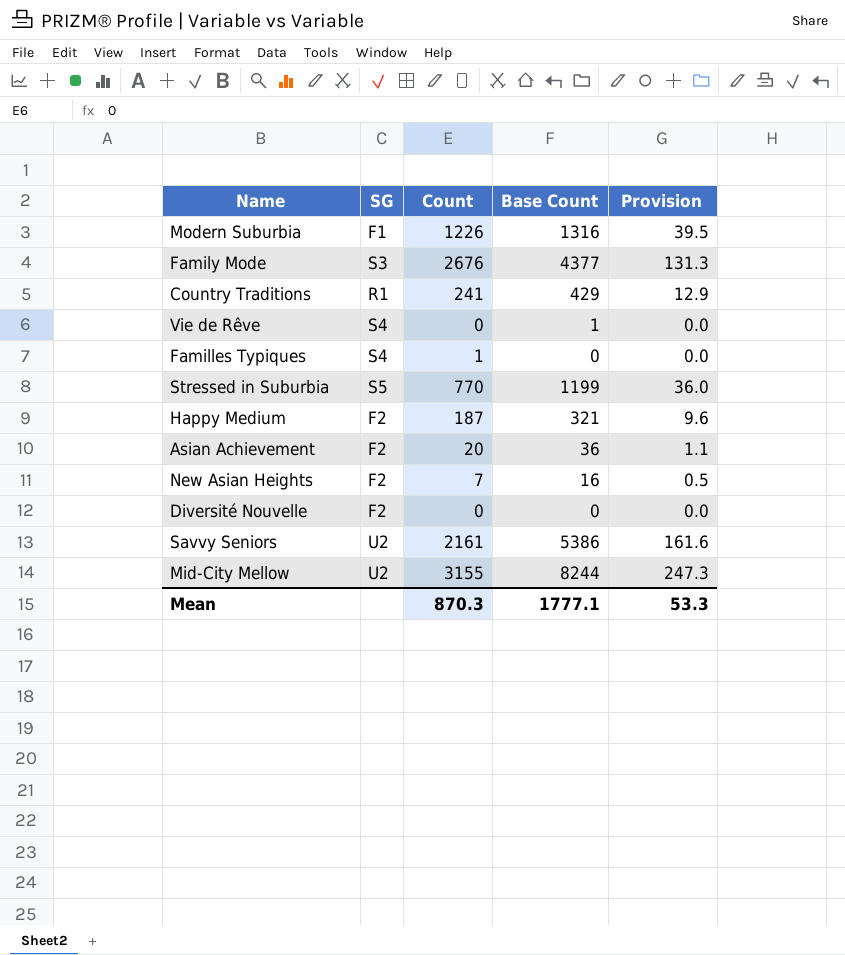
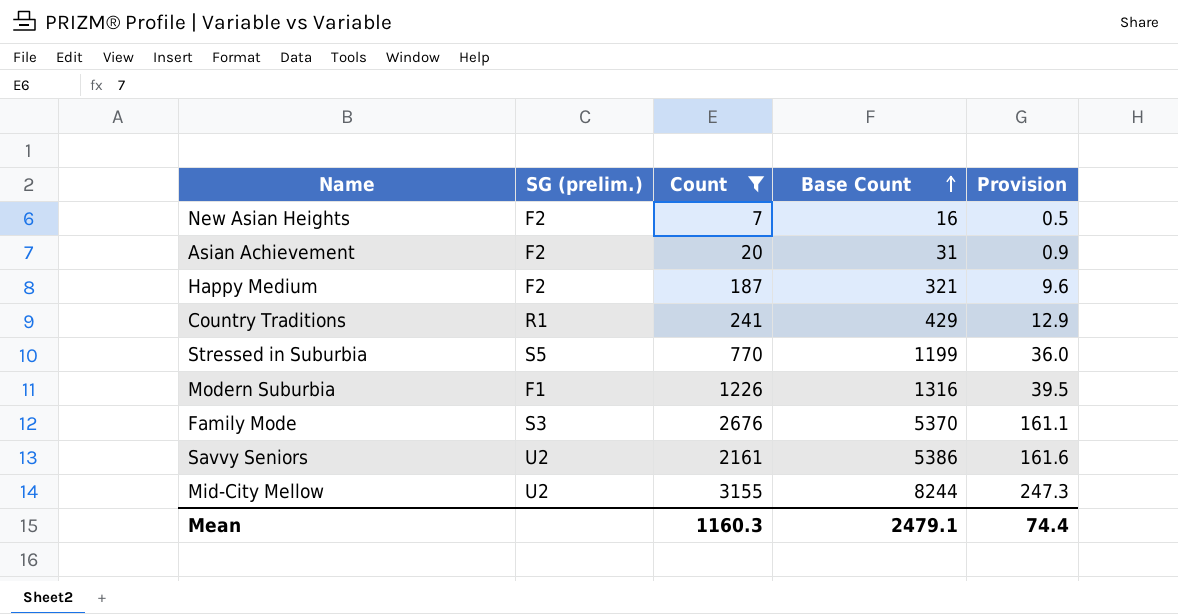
filter: none -> Count >= 7
row order: none -> Base Count ascending
column name: SG -> SG (prelim.)
Asian Achievement | Base Count: 36 -> 31
Asian Achievement | Provision: 1.1 -> 0.9
Family Mode | Base Count: 4377 -> 5370
Family Mode | Provision: 131.3 -> 161.1
Mean | Count: 870.3 -> 1160.3
Mean | Base Count: 1777.1 -> 2479.1
Mean | Provision: 53.3 -> 74.4

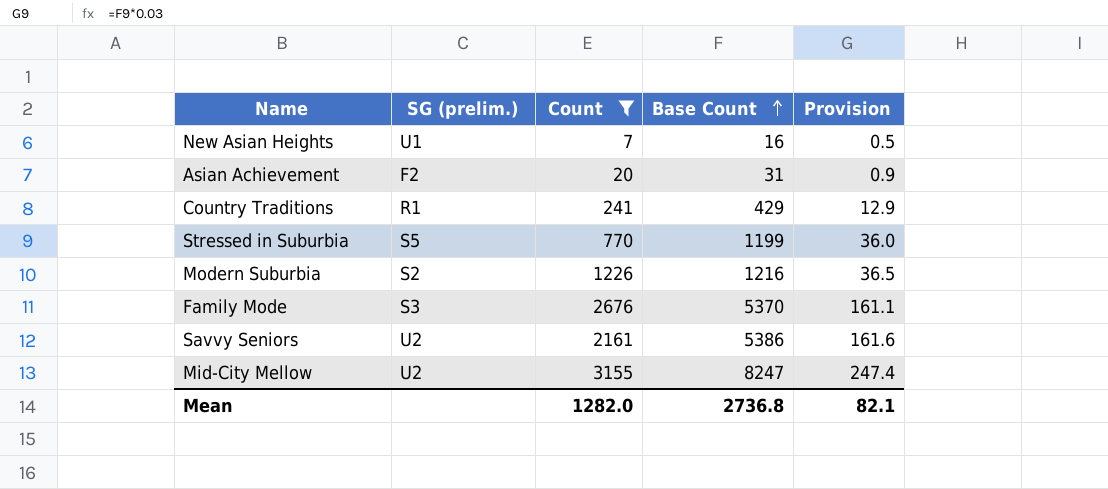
row Happy Medium: F2 | 187 | 321 | 9.6 -> none
New Asian Heights | SG (prelim.): F2 -> U1
Modern Suburbia | SG (prelim.): F1 -> S2
Modern Suburbia | Base Count: 1316 -> 1216
Modern Suburbia | Provision: 39.5 -> 36.5
Mid-City Mellow | Base Count: 8244 -> 8247
Mid-City Mellow | Provision: 247.3 -> 247.4
Mean | Count: 1160.3 -> 1282.0
Mean | Base Count: 2479.1 -> 2736.8
Mean | Provision: 74.4 -> 82.1

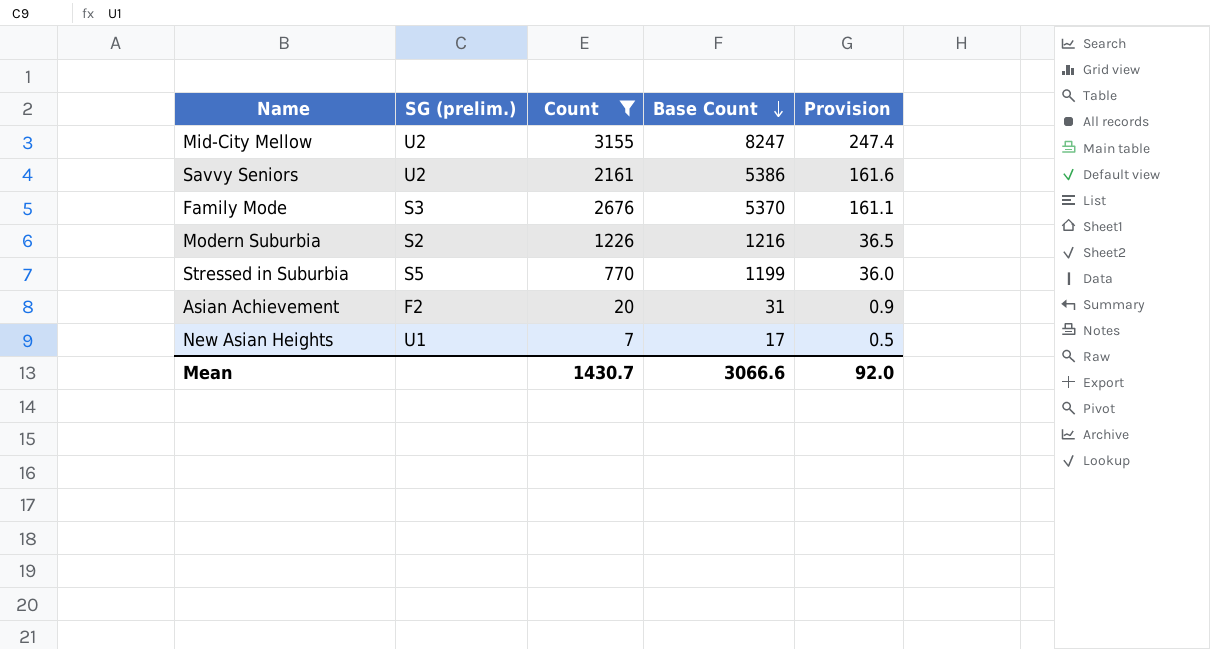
row order: Base Count ascending -> Base Count descending
row Country Traditions: R1 | 241 | 429 | 12.9 -> none
New Asian Heights | Base Count: 16 -> 17
Mean | Count: 1282.0 -> 1430.7
Mean | Base Count: 2736.8 -> 3066.6
Mean | Provision: 82.1 -> 92.0

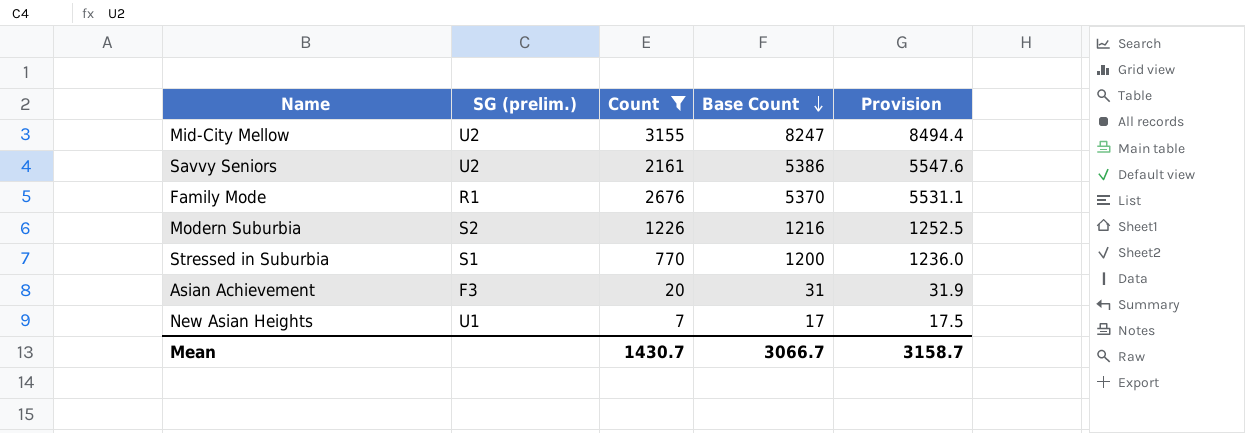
column Provision | formula: [Base Count] * 0.03 -> [Base Count] * 1.03
Family Mode | SG (prelim.): S3 -> R1
Stressed in Suburbia | SG (prelim.): S5 -> S1
Stressed in Suburbia | Base Count: 1199 -> 1200
Asian Achievement | SG (prelim.): F2 -> F3
Mean | Base Count: 3066.6 -> 3066.7
Mean | Provision: 92.0 -> 3158.7

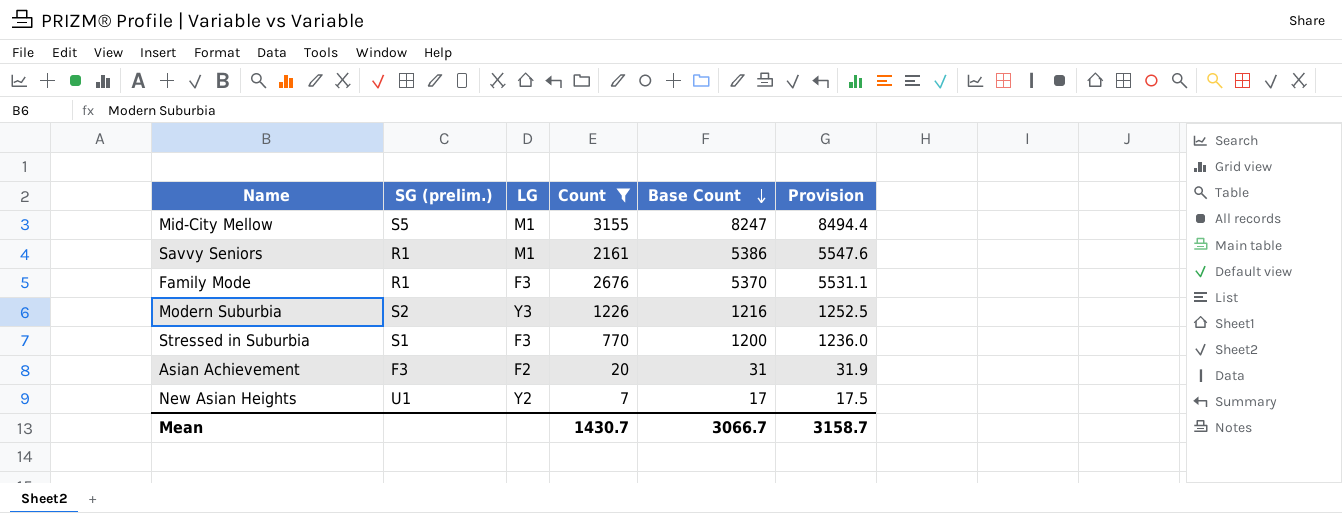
column LG | position: none -> 3
Mid-City Mellow | SG (prelim.): U2 -> S5
Savvy Seniors | SG (prelim.): U2 -> R1

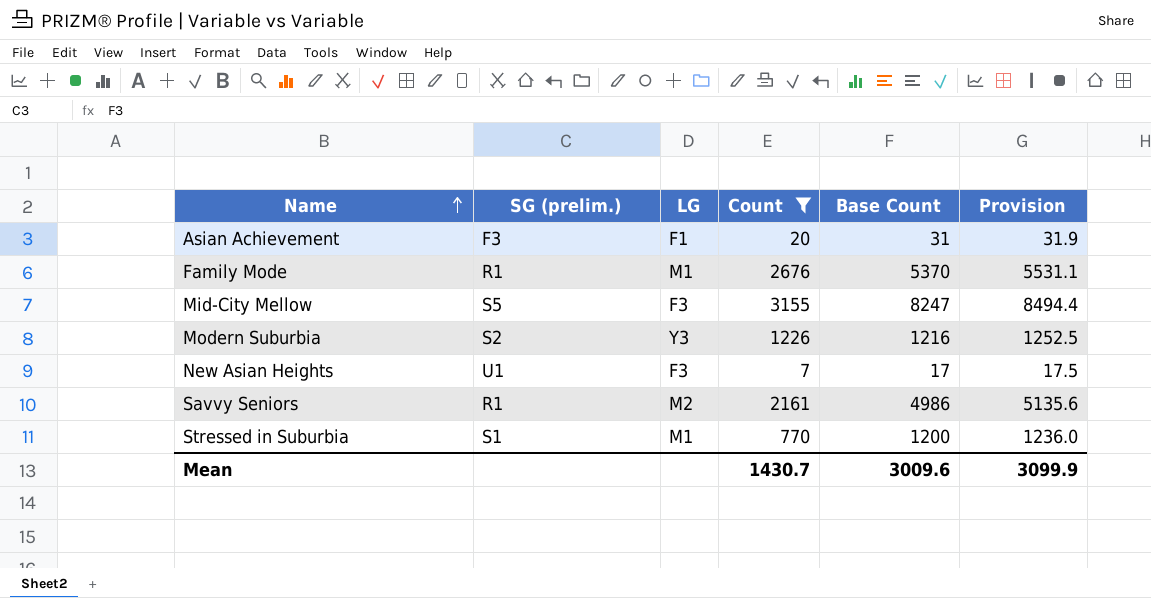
row order: Base Count descending -> Name ascending
Asian Achievement | LG: F2 -> F1
Family Mode | LG: F3 -> M1
Mid-City Mellow | LG: M1 -> F3
New Asian Heights | LG: Y2 -> F3
Savvy Seniors | LG: M1 -> M2
Savvy Seniors | Base Count: 5386 -> 4986
Savvy Seniors | Provision: 5547.6 -> 5135.6
Stressed in Suburbia | LG: F3 -> M1
Mean | Base Count: 3066.7 -> 3009.6
Mean | Provision: 3158.7 -> 3099.9

